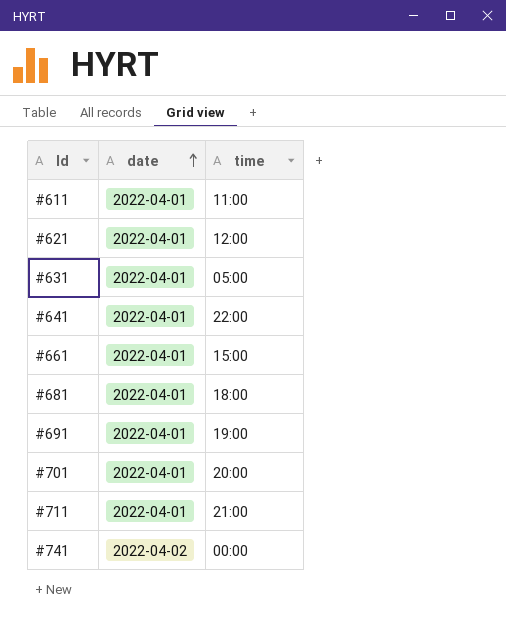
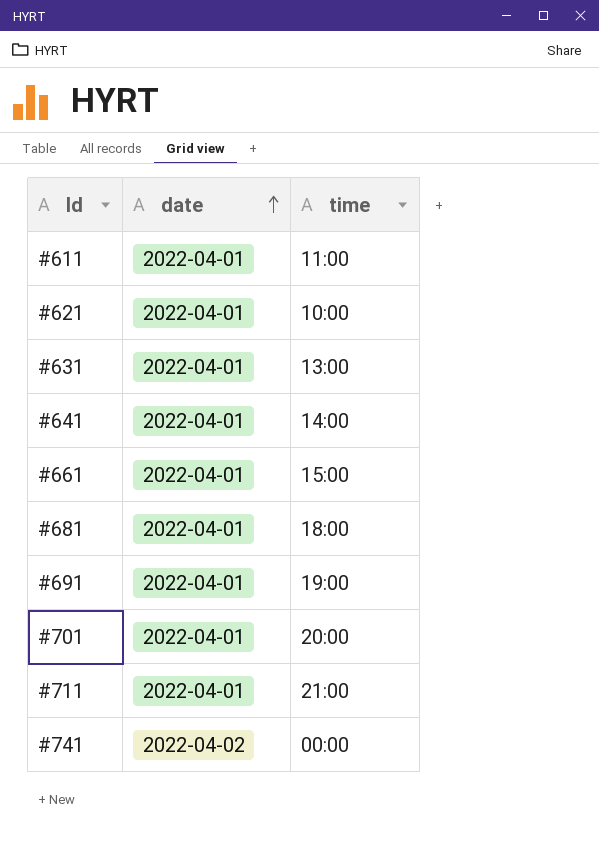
#621 | time: 12:00 -> 10:00
#631 | time: 05:00 -> 13:00
#641 | time: 22:00 -> 14:00

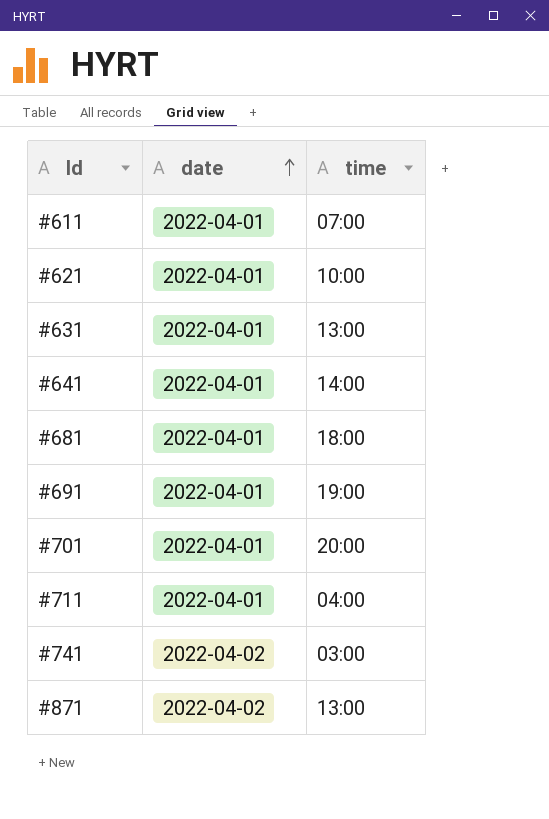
row #661: 2022-04-01 | 15:00 -> none
#611 | time: 11:00 -> 07:00
#711 | time: 21:00 -> 04:00
#741 | time: 00:00 -> 03:00
row #871: none -> 2022-04-02 | 13:00

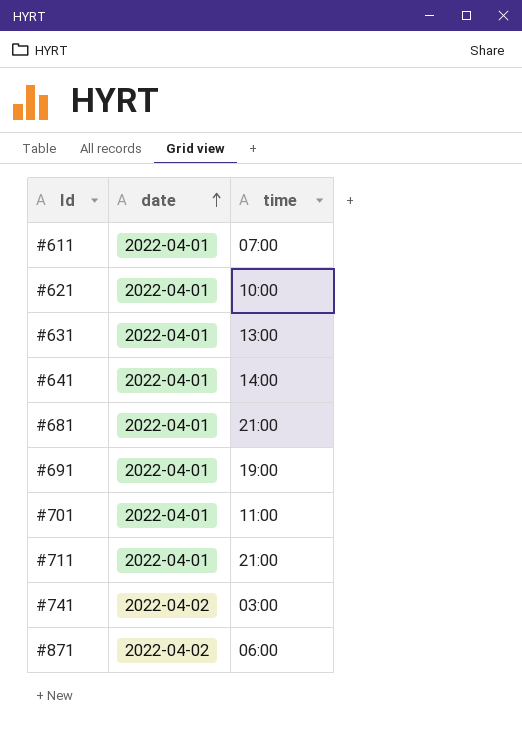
#681 | time: 18:00 -> 21:00
#701 | time: 20:00 -> 11:00
#711 | time: 04:00 -> 21:00
#871 | time: 13:00 -> 06:00

